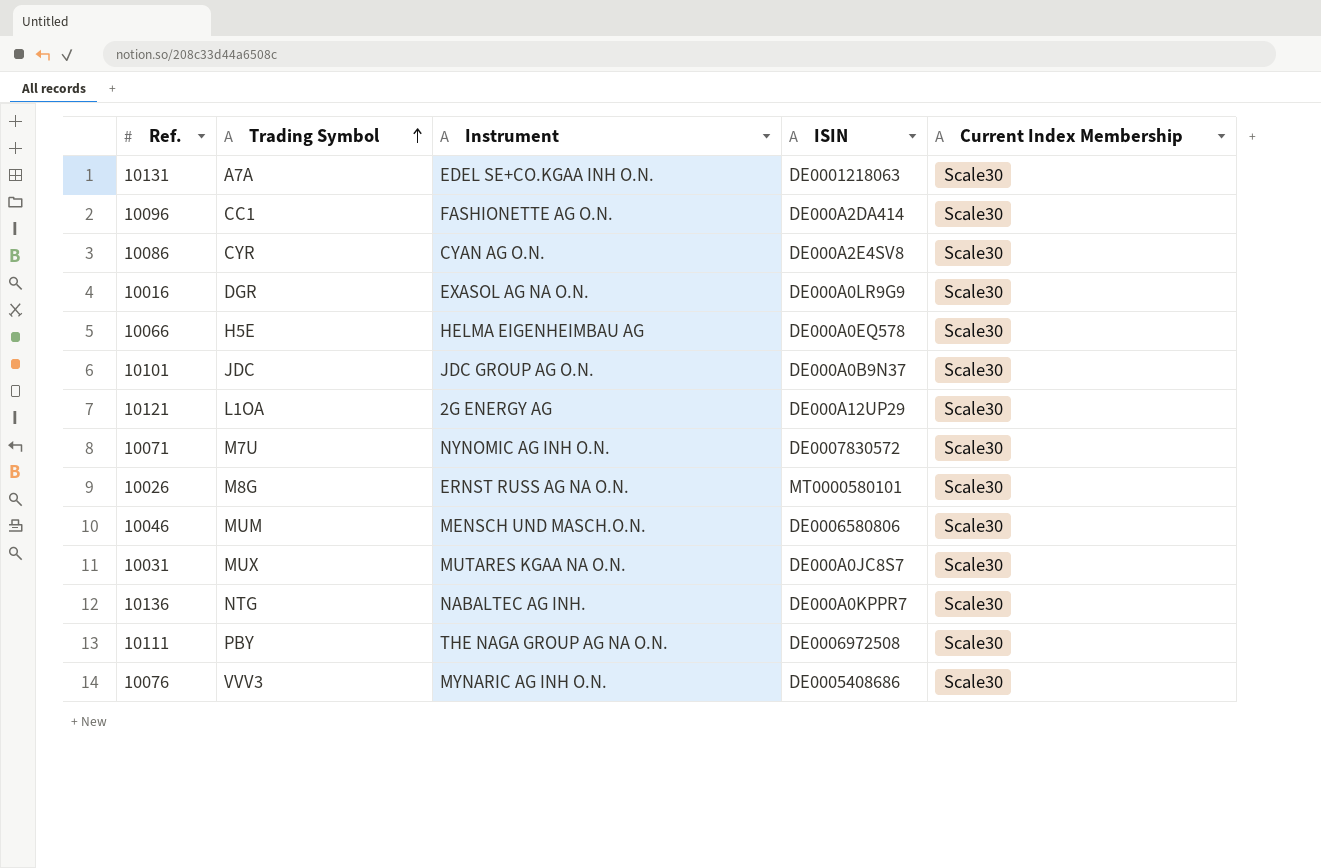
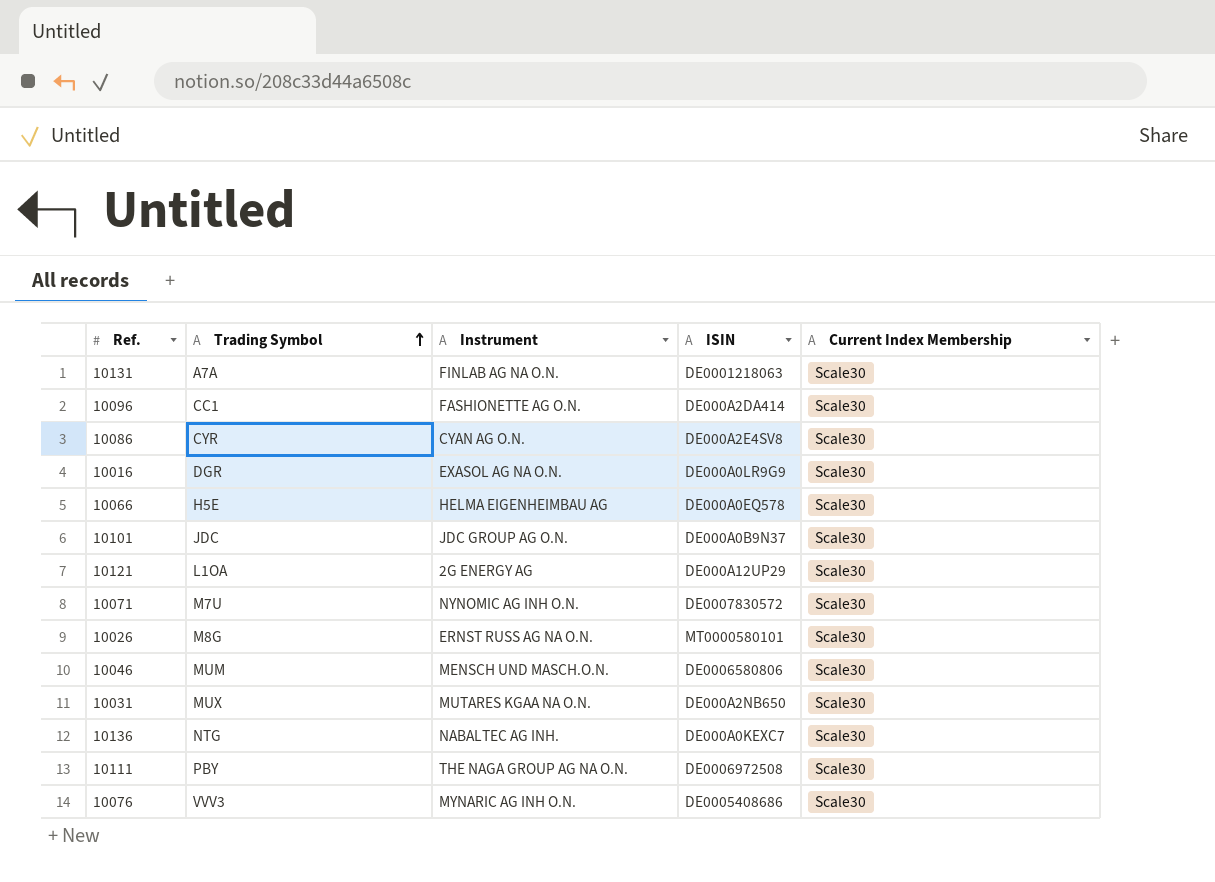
10131 | Instrument: EDEL SE+CO.KGAA INH O.N. -> FINLAB AG NA O.N.
10031 | ISIN: DE000A0JC8S7 -> DE000A2NB650
10136 | ISIN: DE000A0KPPR7 -> DE000A0KEXC7

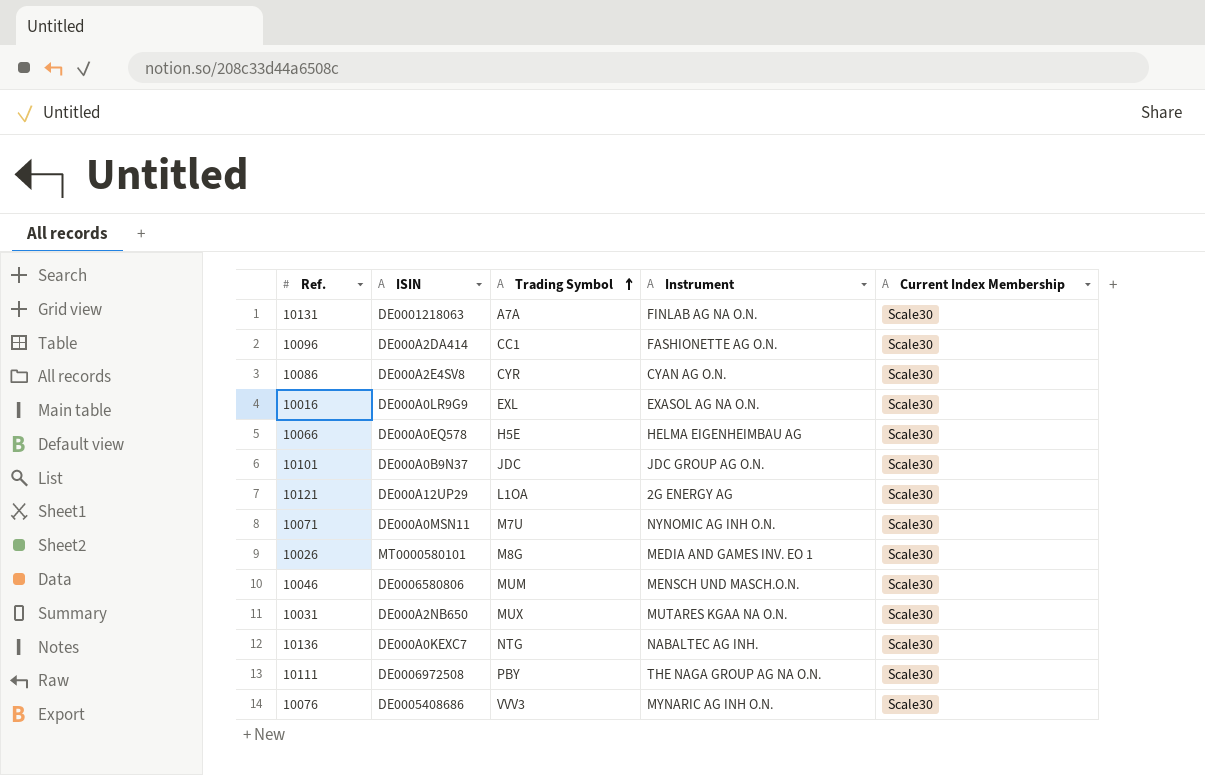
column ISIN | position: 4 -> 2
10016 | Trading Symbol: DGR -> EXL
10071 | ISIN: DE0007830572 -> DE000A0MSN11
10026 | Instrument: ERNST RUSS AG NA O.N. -> MEDIA AND GAMES INV. EO 1

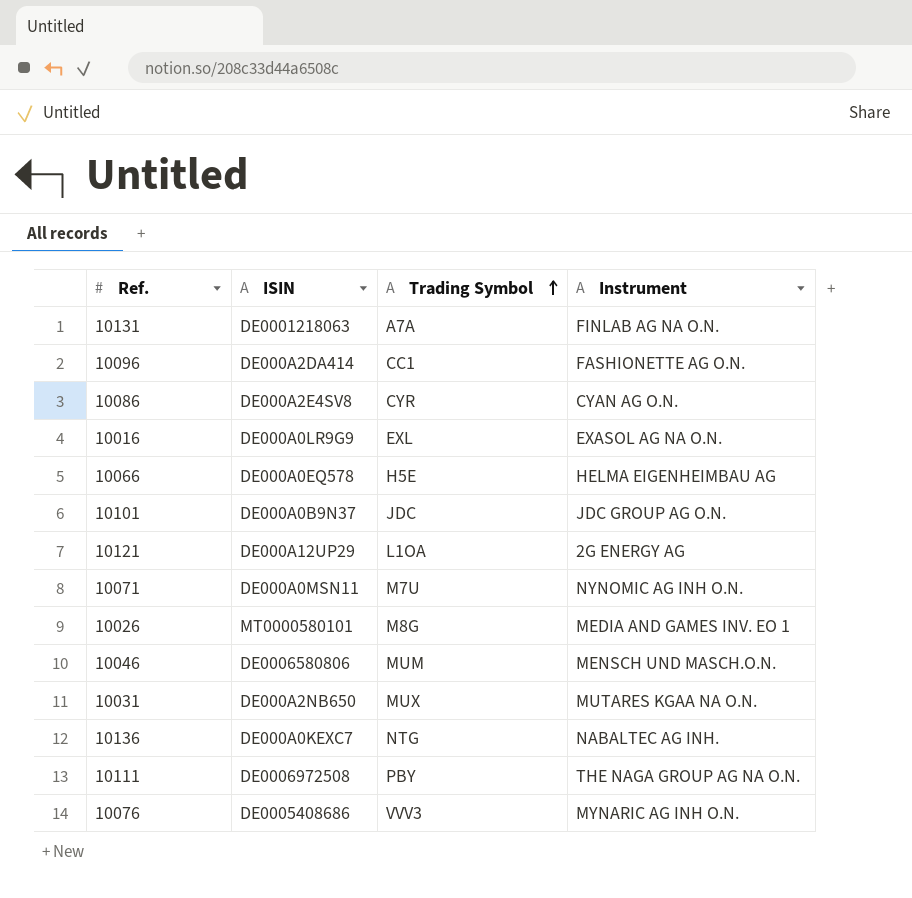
column Current Index Membership | position: 5 -> none

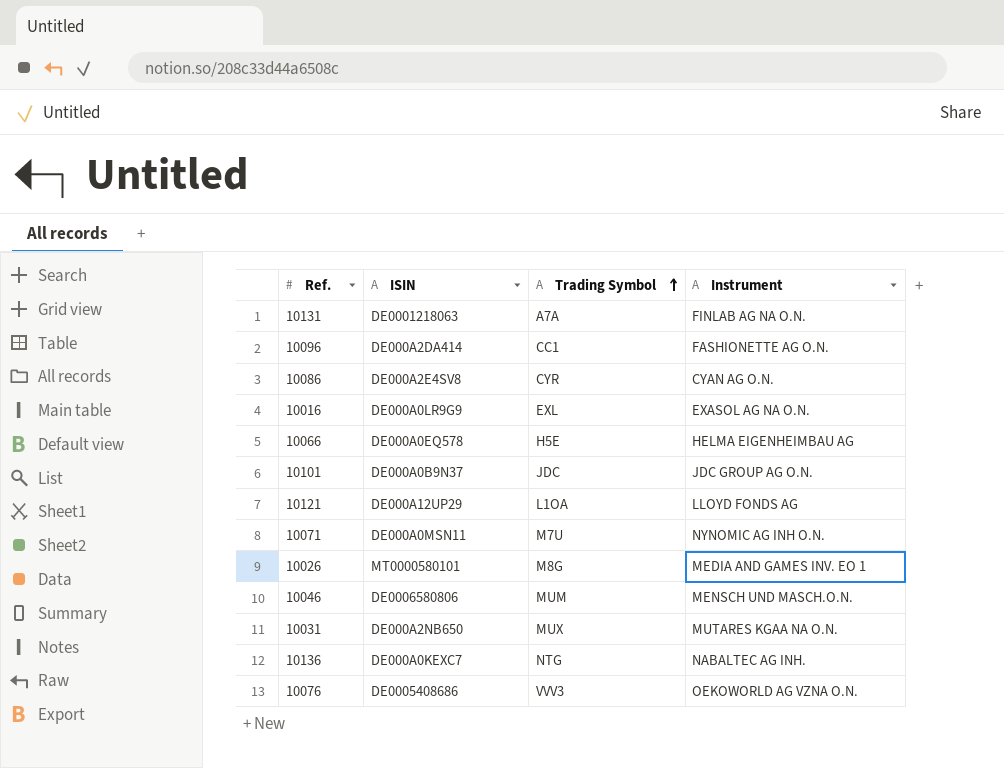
row 10111: DE0006972508 | PBY | THE NAGA GROUP AG NA O.N. -> none
10121 | Instrument: 2G ENERGY AG -> LLOYD FONDS AG
10076 | Instrument: MYNARIC AG INH O.N. -> OEKOWORLD AG VZNA O.N.

